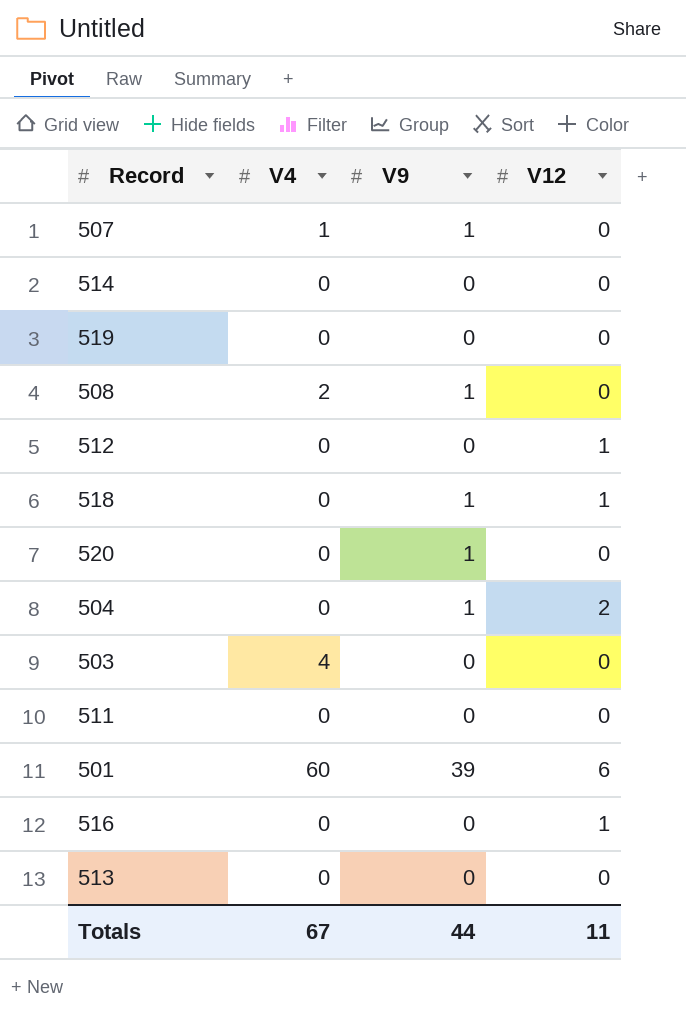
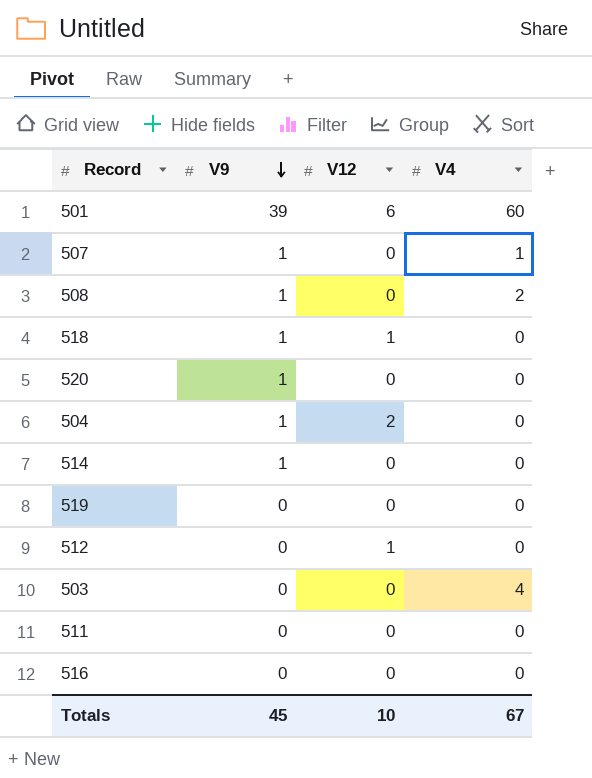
row order: none -> V9 descending
column V4 | position: 2 -> 4
row 513: 0 | 0 | 0 -> none
514 | V9: 0 -> 1
516 | V12: 1 -> 0
Totals | V9: 44 -> 45
Totals | V12: 11 -> 10

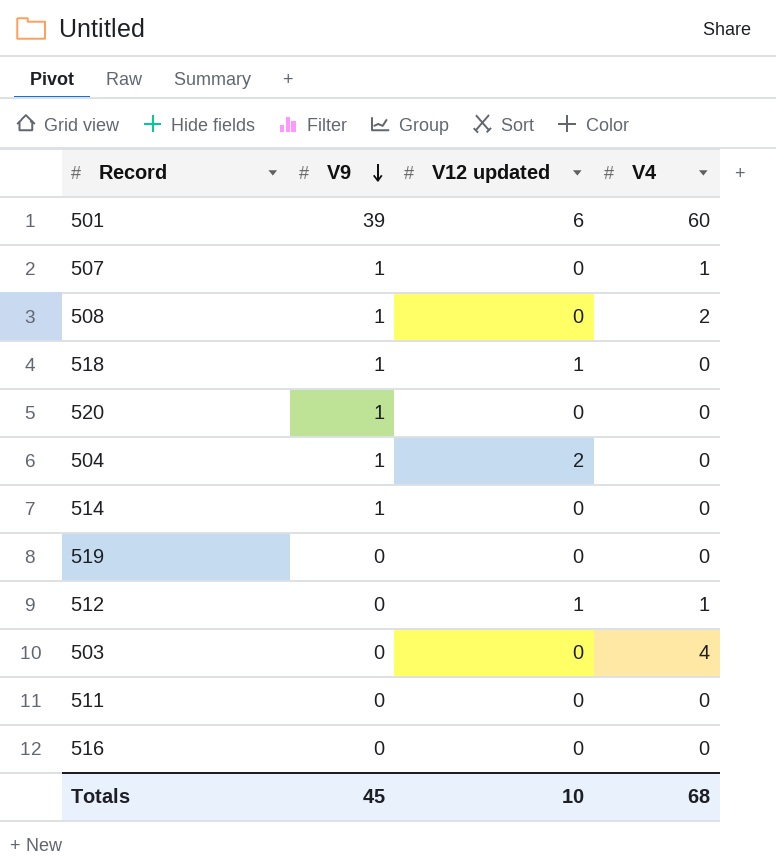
column name: V12 -> V12 updated
512 | V4: 0 -> 1
Totals | V4: 67 -> 68

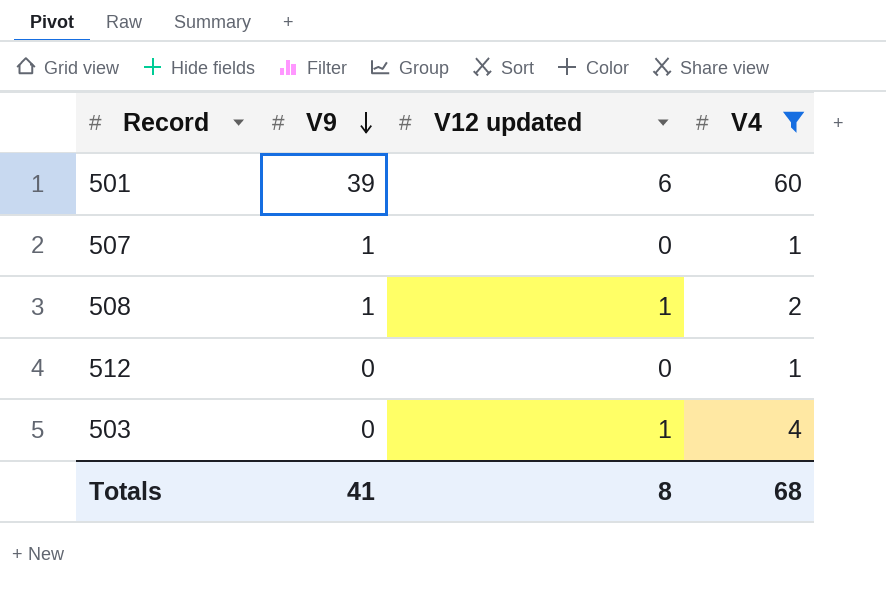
filter: none -> V4 != 0
508 | V12 updated: 0 -> 1
512 | V12 updated: 1 -> 0
503 | V12 updated: 0 -> 1
Totals | V9: 45 -> 41
Totals | V12 updated: 10 -> 8

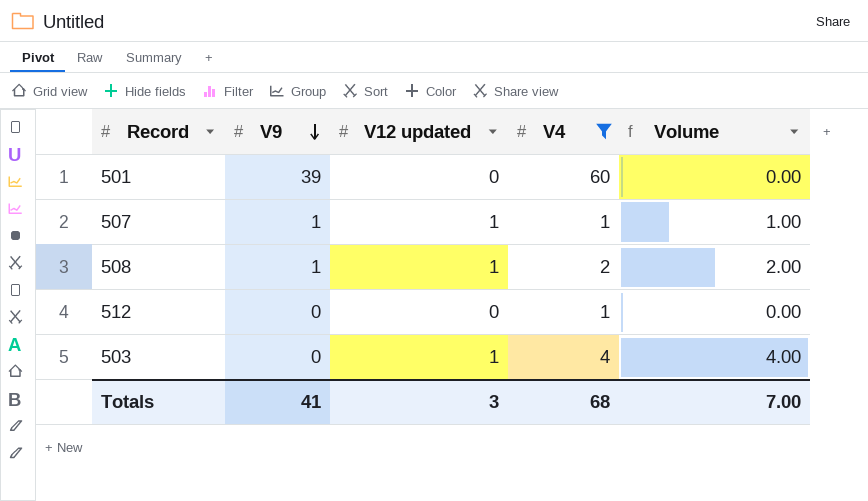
column Volume | formula: none -> [V12 updated] * [V4]
501 | V12 updated: 6 -> 0
507 | V12 updated: 0 -> 1
Totals | V12 updated: 8 -> 3

